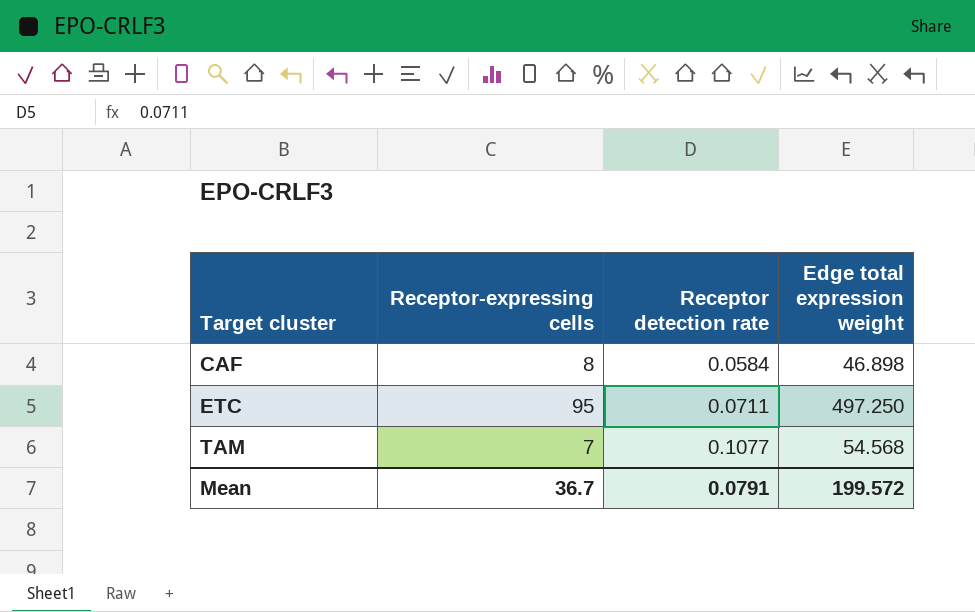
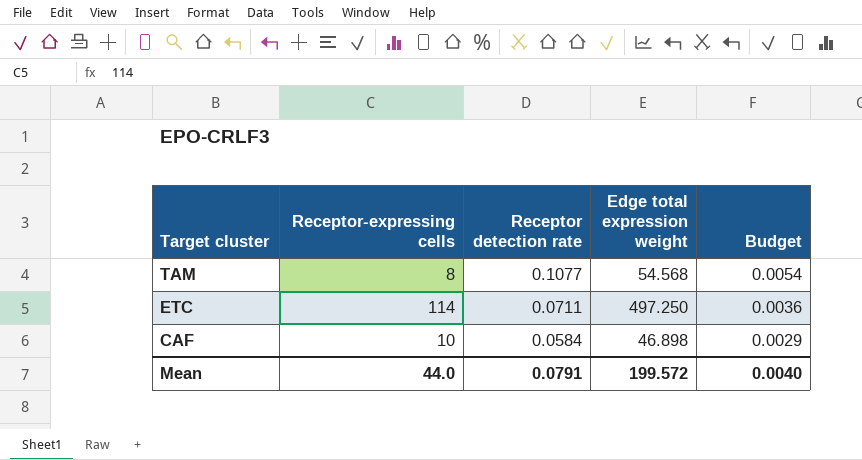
row order: Target cluster ascending -> Target cluster descending
column Budget | formula: none -> [Receptor detection rate] * 0.05
TAM | Receptor-expressing cells: 7 -> 8
ETC | Receptor-expressing cells: 95 -> 114
CAF | Receptor-expressing cells: 8 -> 10
Mean | Receptor-expressing cells: 36.7 -> 44.0

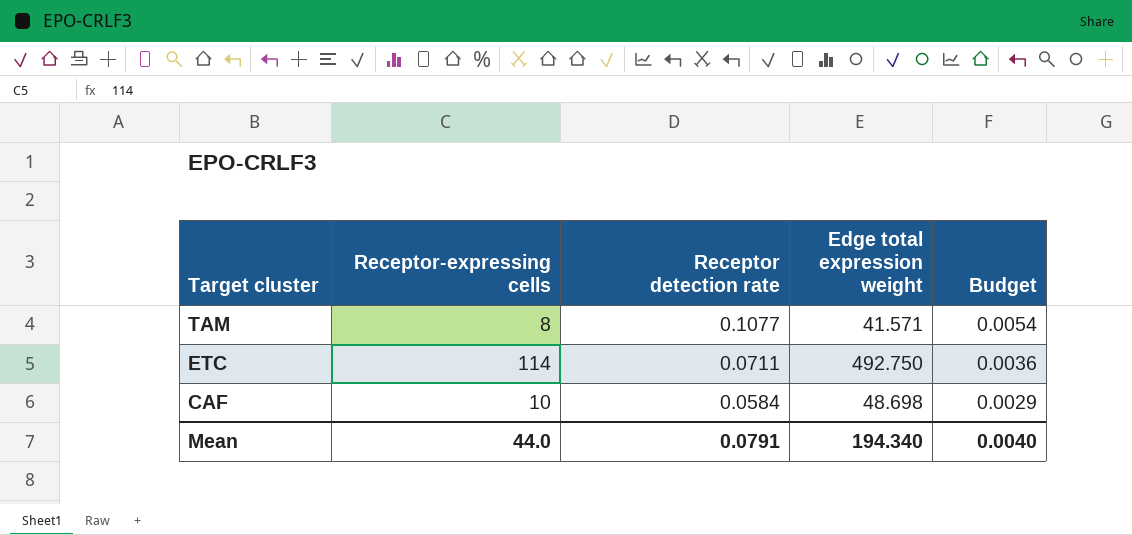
TAM | Edge total expression weight: 54.568 -> 41.571
ETC | Edge total expression weight: 497.250 -> 492.750
CAF | Edge total expression weight: 46.898 -> 48.698
Mean | Edge total expression weight: 199.572 -> 194.340

